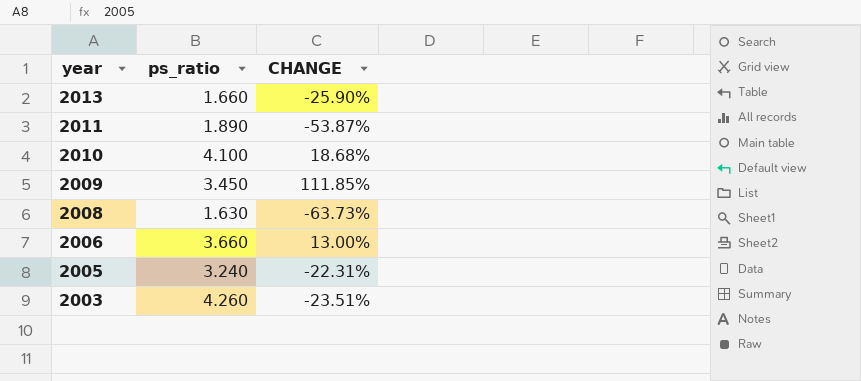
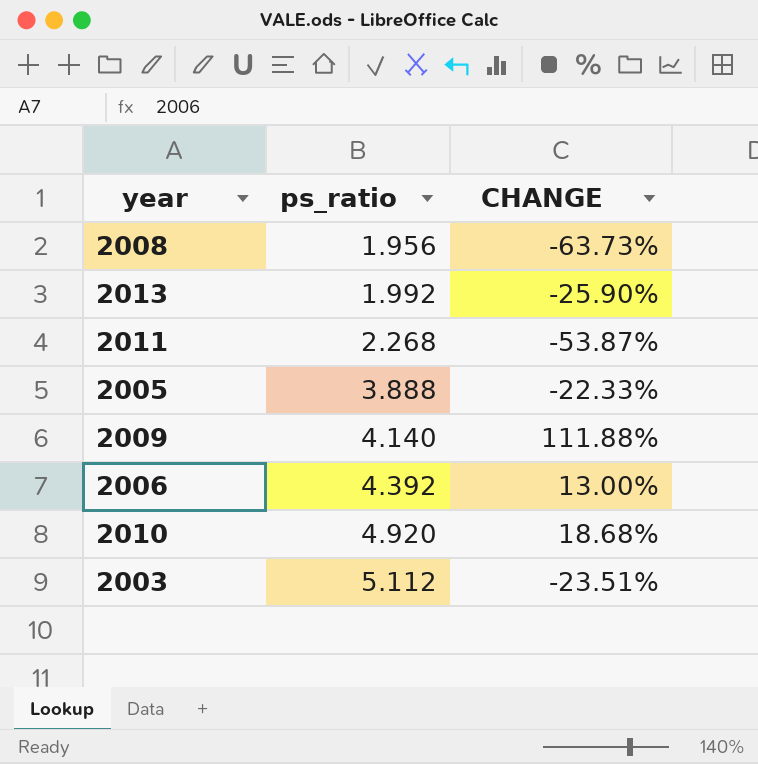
row order: year descending -> ps_ratio ascending
2008 | ps_ratio: 1.630 -> 1.956
2013 | ps_ratio: 1.660 -> 1.992
2011 | ps_ratio: 1.890 -> 2.268
2005 | ps_ratio: 3.240 -> 3.888
2005 | CHANGE: -22.31% -> -22.33%
2009 | ps_ratio: 3.450 -> 4.140
2009 | CHANGE: 111.85% -> 111.88%
2006 | ps_ratio: 3.660 -> 4.392
2010 | ps_ratio: 4.100 -> 4.920
2003 | ps_ratio: 4.260 -> 5.112

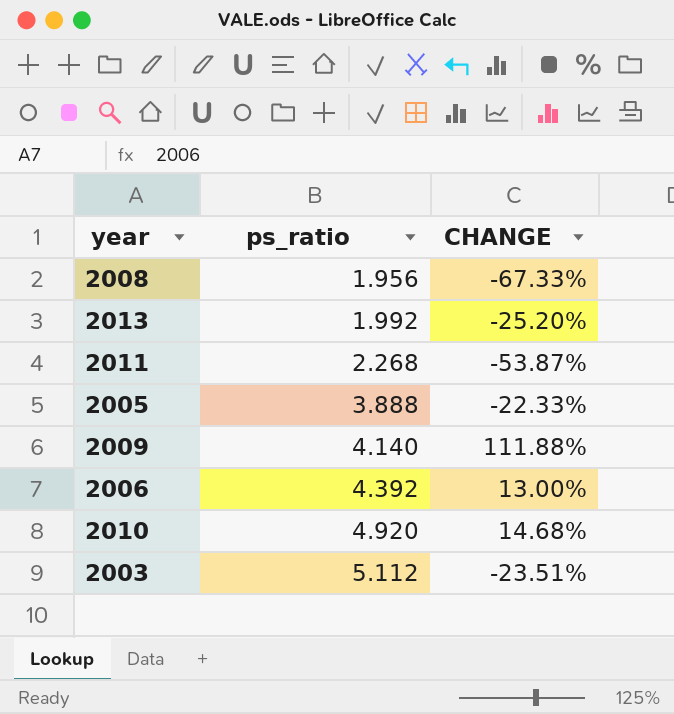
2008 | CHANGE: -63.73% -> -67.33%
2013 | CHANGE: -25.90% -> -25.20%
2010 | CHANGE: 18.68% -> 14.68%

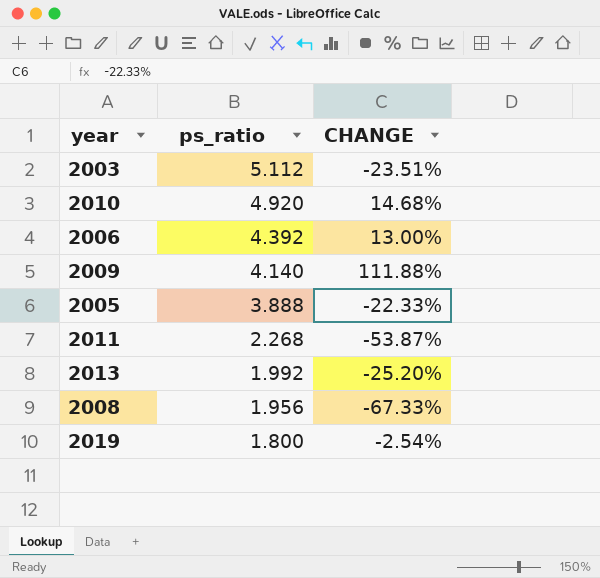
row order: ps_ratio ascending -> ps_ratio descending
row 2019: none -> 1.800 | -2.54%

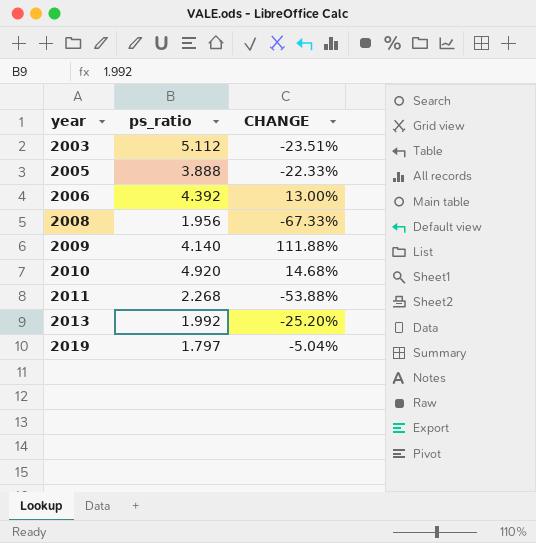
row order: ps_ratio descending -> year ascending
2011 | CHANGE: -53.87% -> -53.88%
2019 | ps_ratio: 1.800 -> 1.797
2019 | CHANGE: -2.54% -> -5.04%

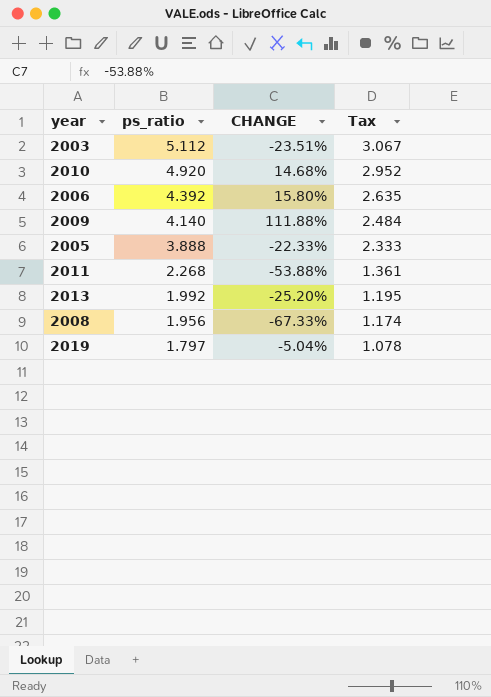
row order: year ascending -> ps_ratio descending
column Tax | formula: none -> [ps_ratio] * 0.6
2006 | CHANGE: 13.00% -> 15.80%

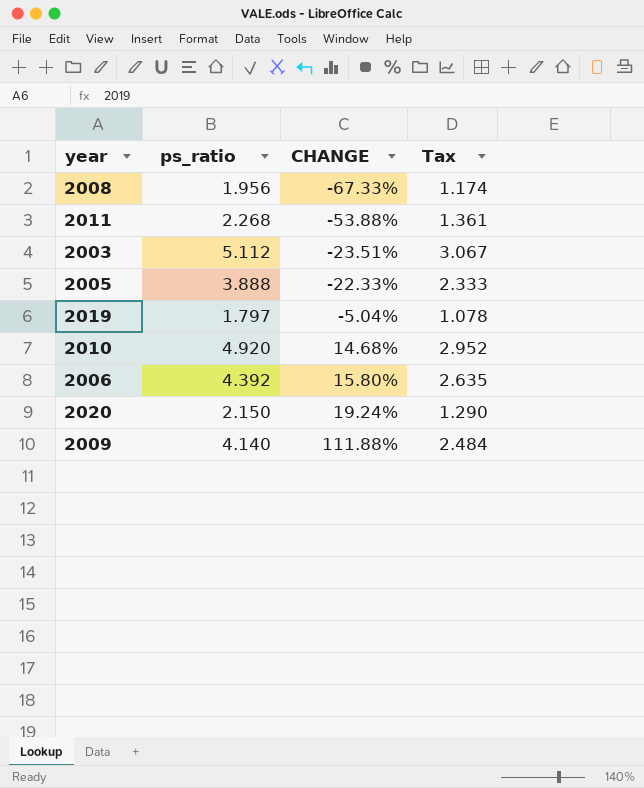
row order: ps_ratio descending -> CHANGE ascending
row 2013: 1.992 | -25.20% | 1.195 -> none
row 2020: none -> 2.150 | 19.24% | 1.290

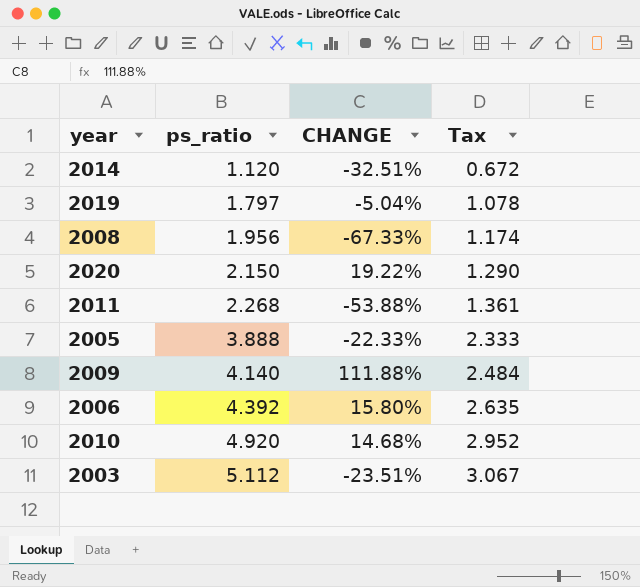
row order: CHANGE ascending -> ps_ratio ascending
row 2014: none -> 1.120 | -32.51% | 0.672
2020 | CHANGE: 19.24% -> 19.22%

